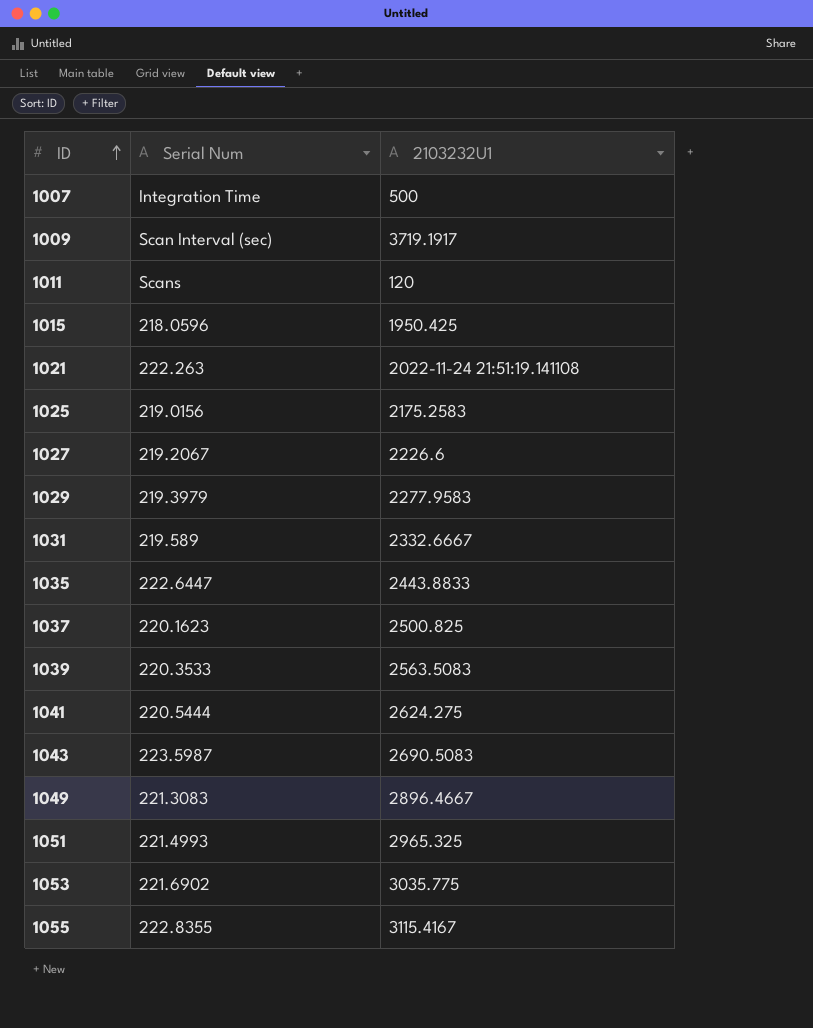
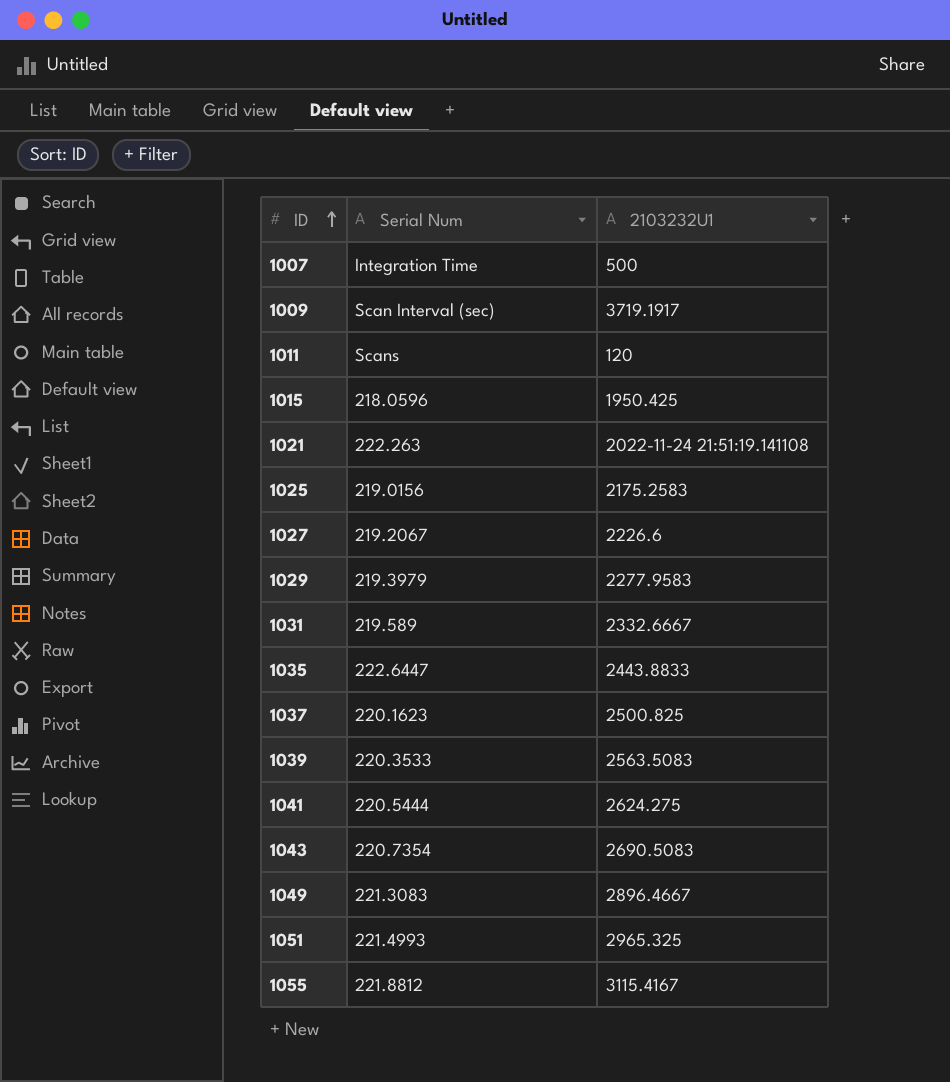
row 1053: 221.6902 | 3035.775 -> none
1043 | Serial Num: 223.5987 -> 220.7354
1055 | Serial Num: 222.8355 -> 221.8812

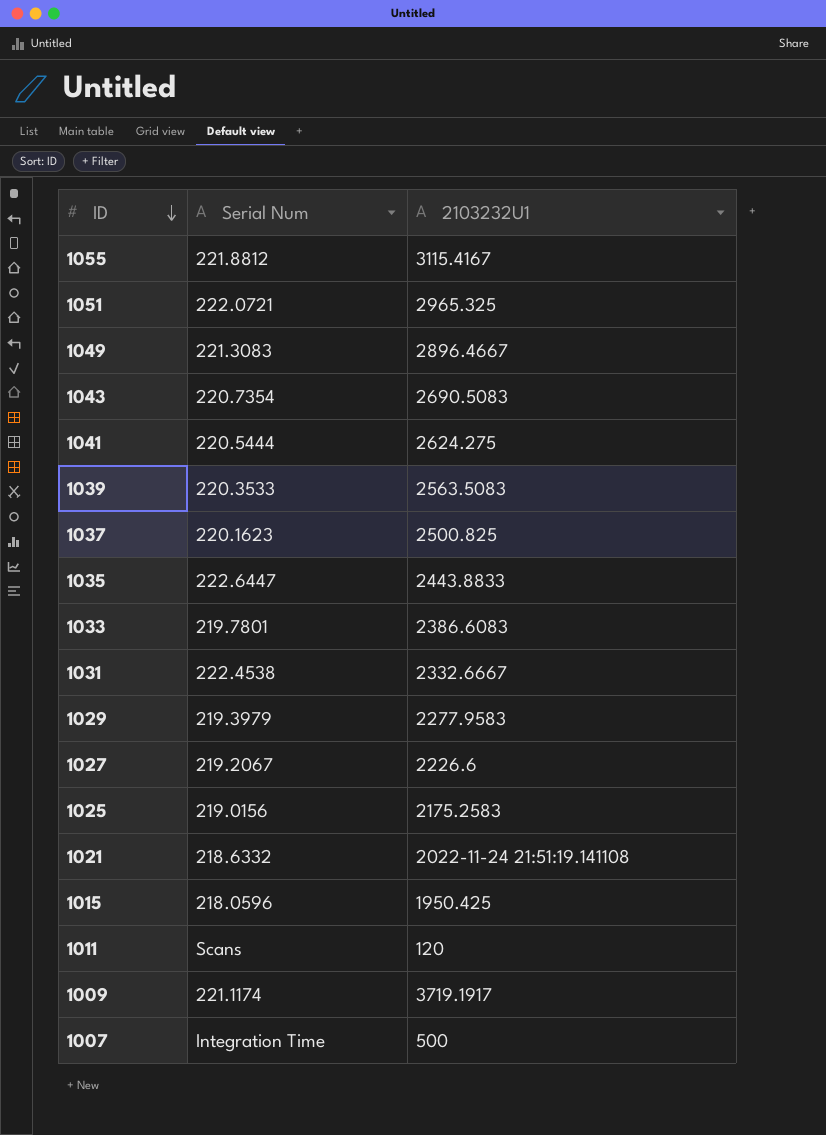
row order: ID ascending -> ID descending
1051 | Serial Num: 221.4993 -> 222.0721
row 1033: none -> 219.7801 | 2386.6083
1031 | Serial Num: 219.589 -> 222.4538
1021 | Serial Num: 222.263 -> 218.6332
1009 | Serial Num: Scan Interval (sec) -> 221.1174

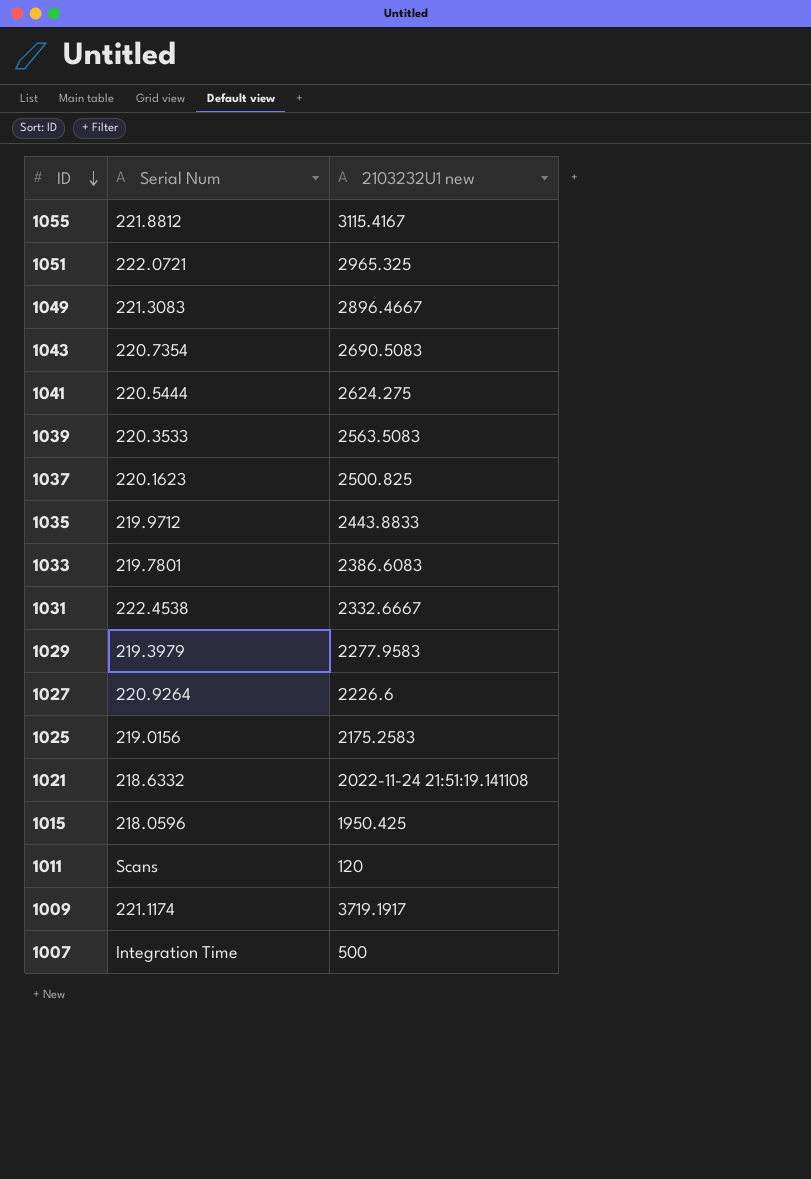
column name: 2103232U1 -> 2103232U1 new
1035 | Serial Num: 222.6447 -> 219.9712
1027 | Serial Num: 219.2067 -> 220.9264

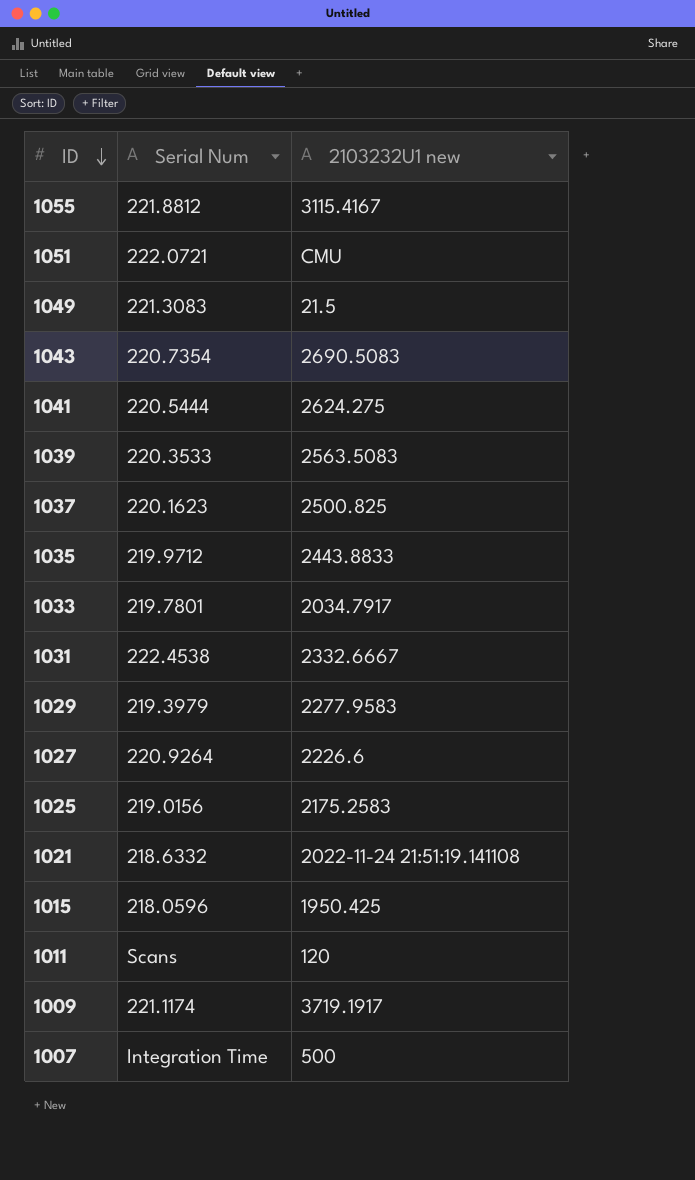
1051 | 2103232U1 new: 2965.325 -> CMU
1049 | 2103232U1 new: 2896.4667 -> 21.5
1033 | 2103232U1 new: 2386.6083 -> 2034.7917

